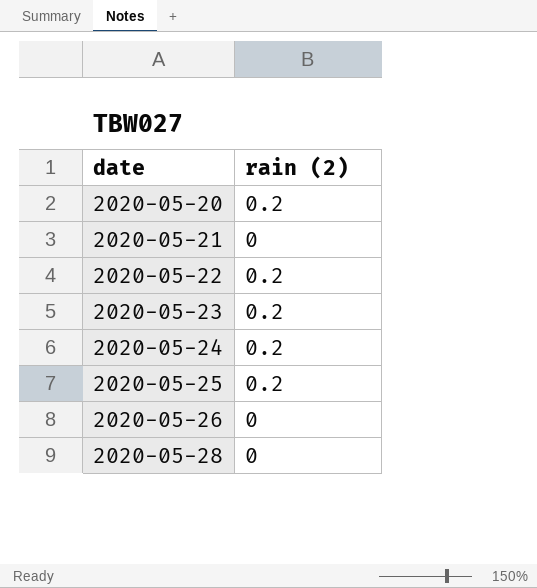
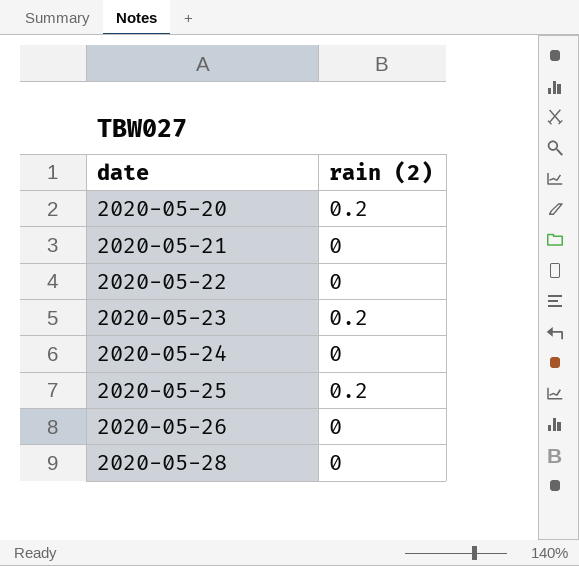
2020-05-22 | rain (2): 0.2 -> 0
2020-05-24 | rain (2): 0.2 -> 0

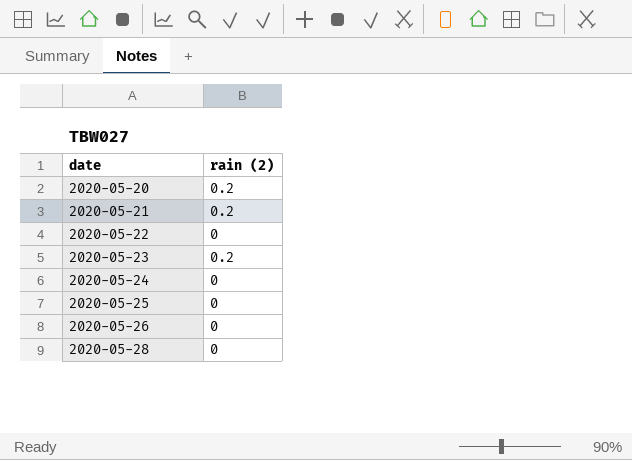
2020-05-21 | rain (2): 0 -> 0.2
2020-05-25 | rain (2): 0.2 -> 0

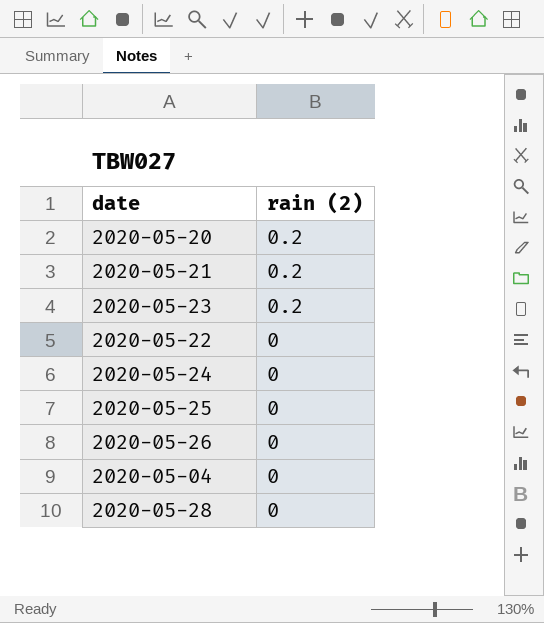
row order: date ascending -> rain (2) descending
row 2020-05-04: none -> 0

